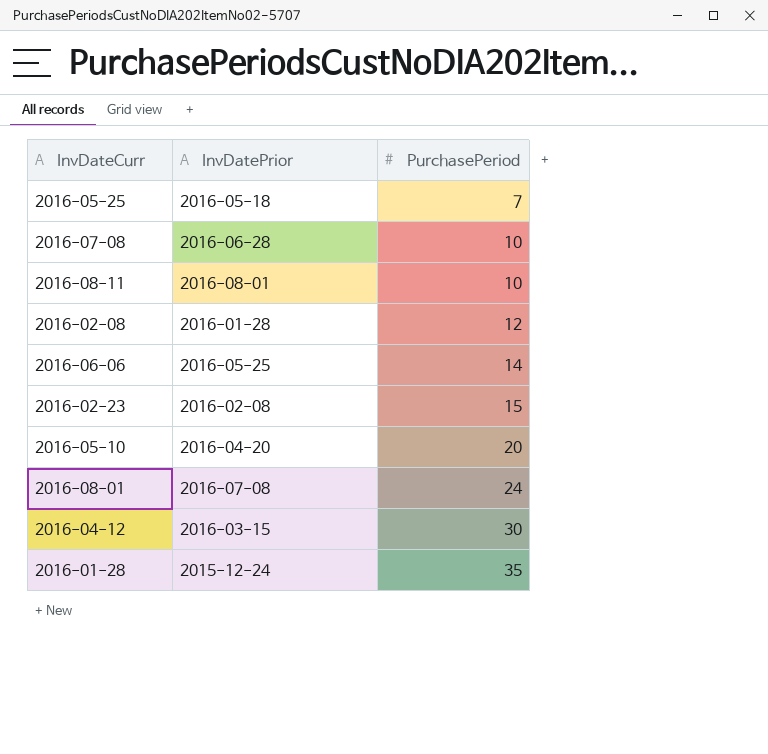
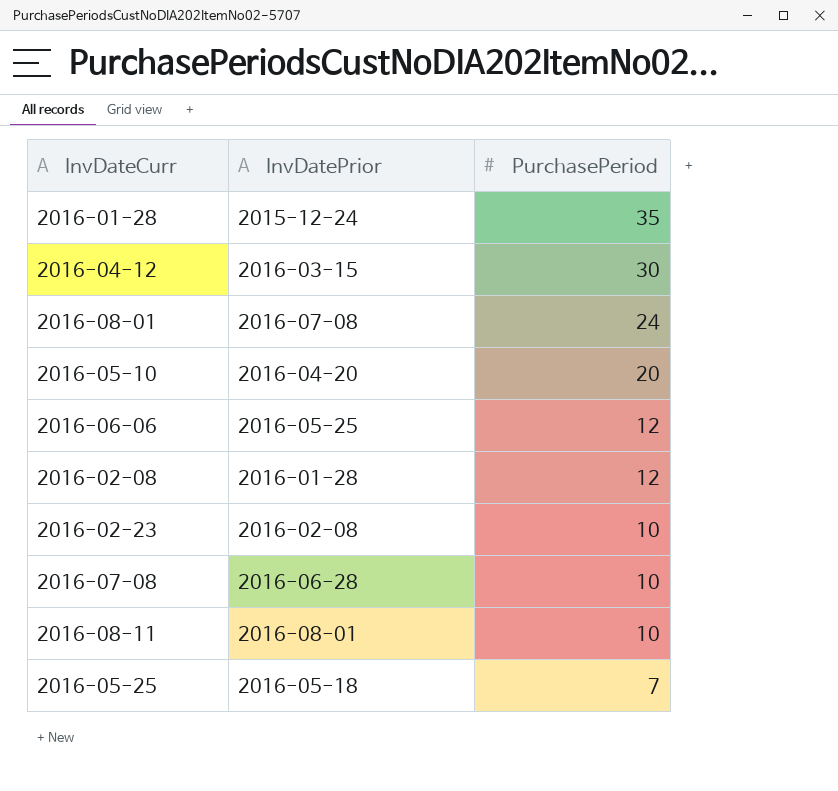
row order: PurchasePeriod ascending -> PurchasePeriod descending
2016-06-06 | PurchasePeriod: 14 -> 12
2016-02-23 | PurchasePeriod: 15 -> 10

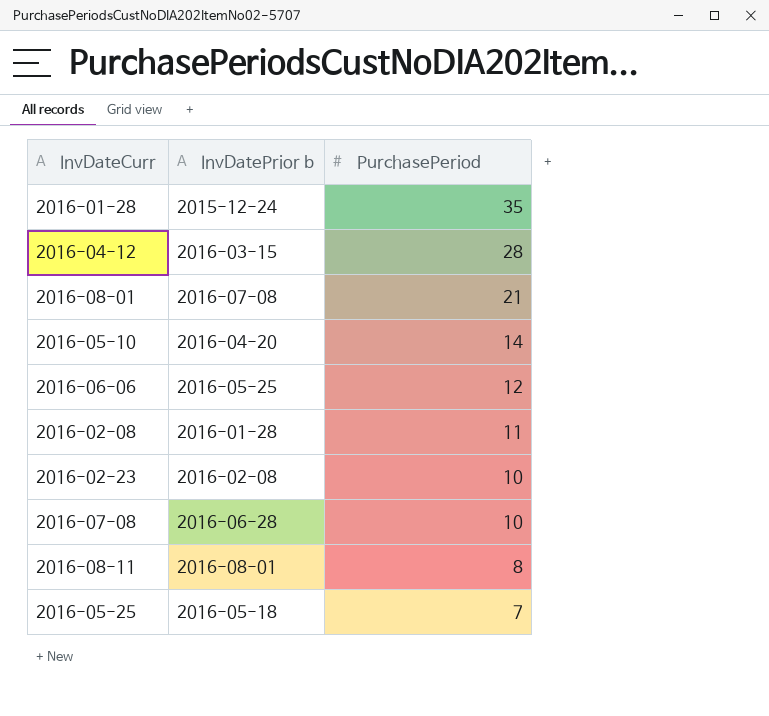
column name: InvDatePrior -> InvDatePrior b
2016-04-12 | PurchasePeriod: 30 -> 28
2016-08-01 | PurchasePeriod: 24 -> 21
2016-05-10 | PurchasePeriod: 20 -> 14
2016-02-08 | PurchasePeriod: 12 -> 11
2016-08-11 | PurchasePeriod: 10 -> 8

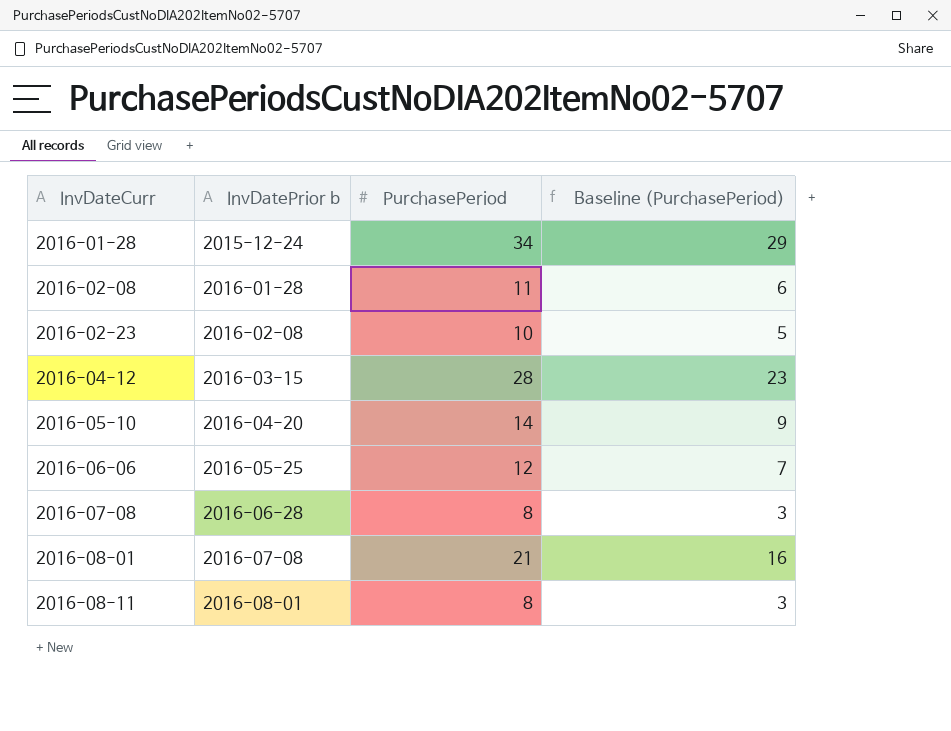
row order: PurchasePeriod descending -> InvDateCurr ascending
column Baseline (PurchasePeriod) | formula: none -> [PurchasePeriod] - 5
row 2016-05-25: 2016-05-18 | 7 -> none
2016-01-28 | PurchasePeriod: 35 -> 34
2016-07-08 | PurchasePeriod: 10 -> 8

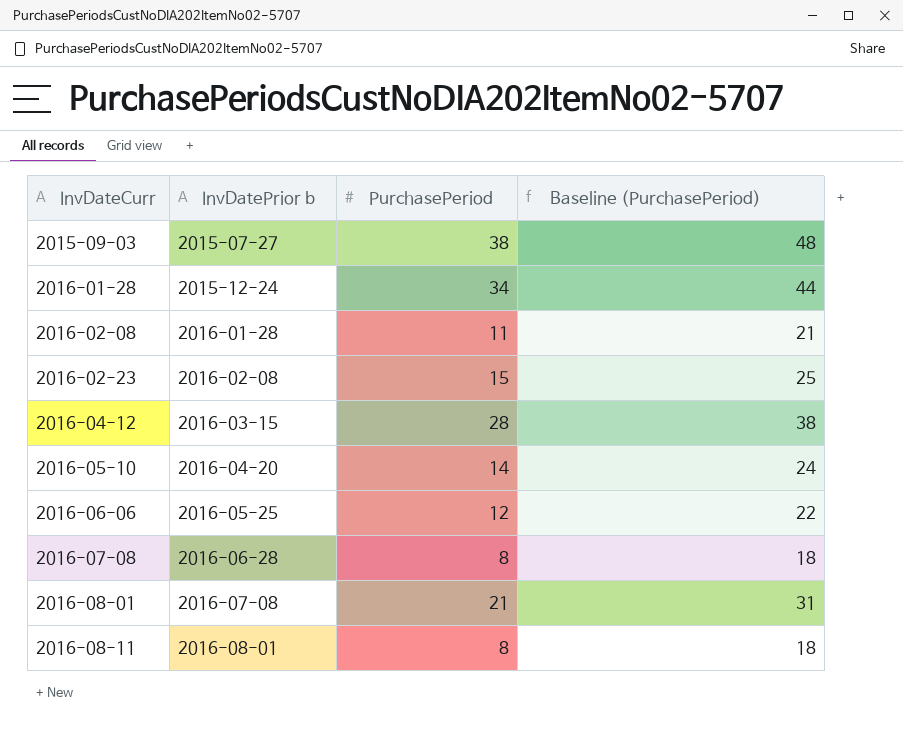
column Baseline (PurchasePeriod) | formula: [PurchasePeriod] - 5 -> [PurchasePeriod] + 10
row 2015-09-03: none -> 2015-07-27 | 38 | 48
2016-02-23 | PurchasePeriod: 10 -> 15

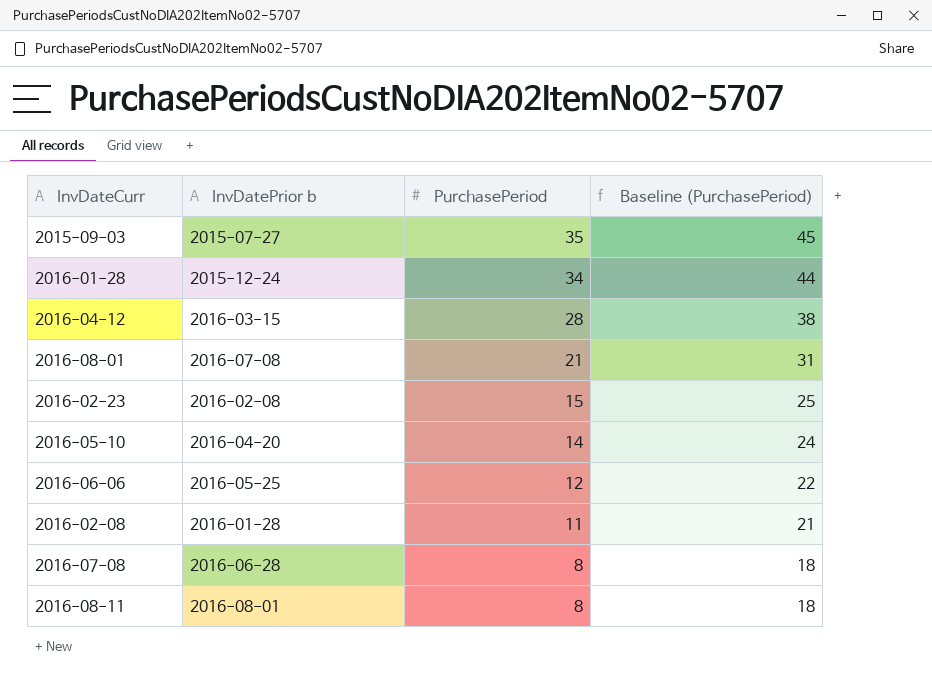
row order: InvDateCurr ascending -> PurchasePeriod descending
2015-09-03 | PurchasePeriod: 38 -> 35
2015-09-03 | Baseline (PurchasePeriod): 48 -> 45

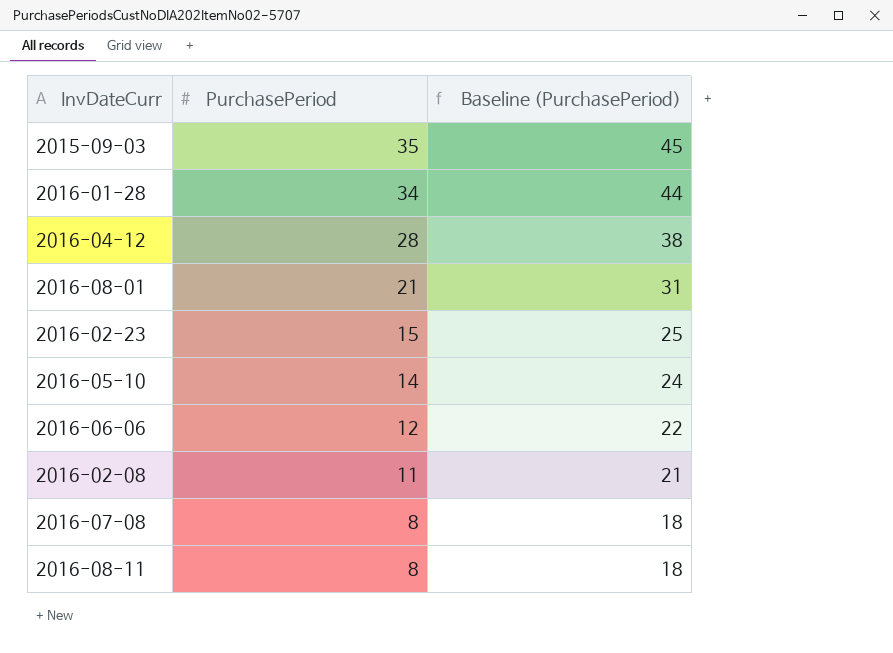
column InvDatePrior b | position: 2 -> none

